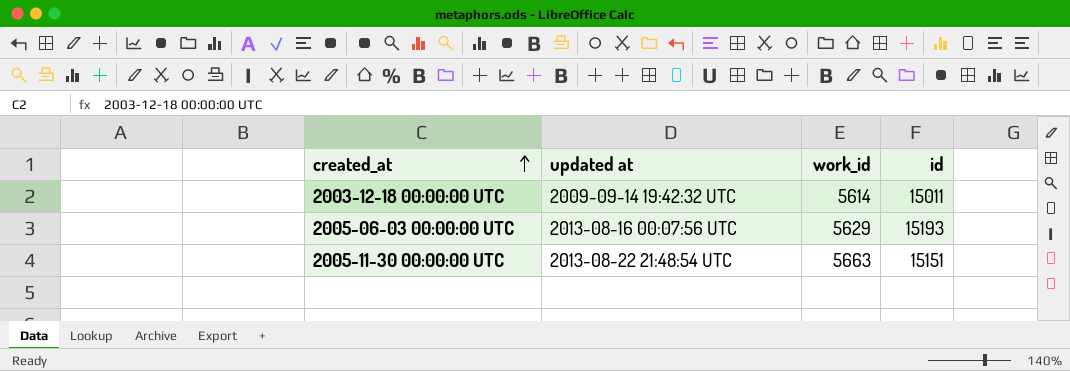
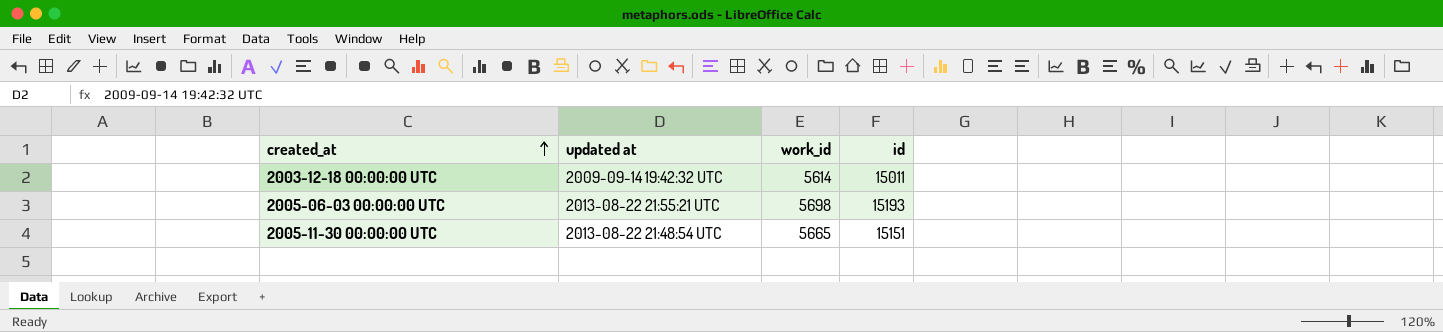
2005-06-03 00:00:00 UTC | updated at: 2013-08-16 00:07:56 UTC -> 2013-08-22 21:55:21 UTC
2005-06-03 00:00:00 UTC | work_id: 5629 -> 5698
2005-11-30 00:00:00 UTC | work_id: 5663 -> 5665

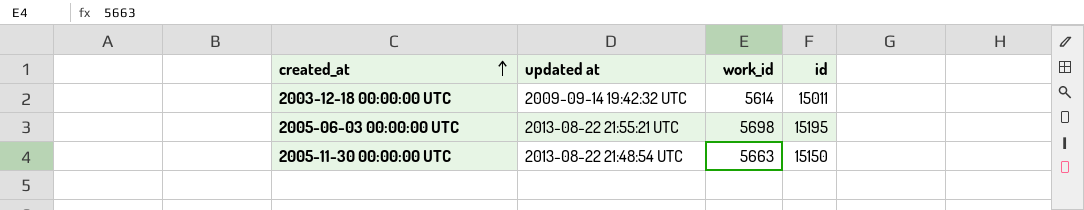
2005-06-03 00:00:00 UTC | id: 15193 -> 15195
2005-11-30 00:00:00 UTC | work_id: 5665 -> 5663
2005-11-30 00:00:00 UTC | id: 15151 -> 15150

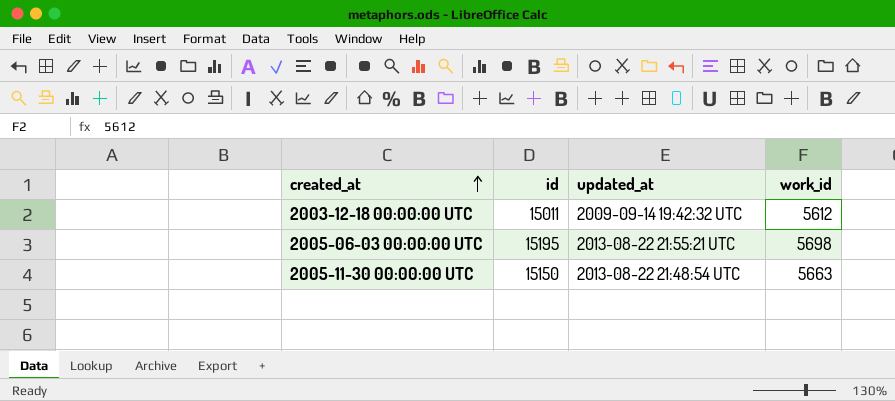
column id | position: 4 -> 2
column name: updated at -> updated_at
2003-12-18 00:00:00 UTC | work_id: 5614 -> 5612

